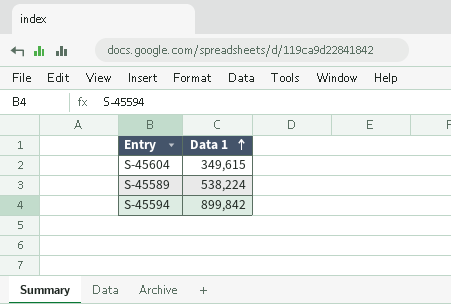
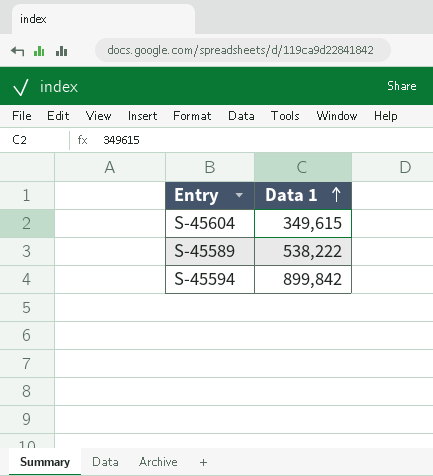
S-45589 | Data 1: 538,224 -> 538,222

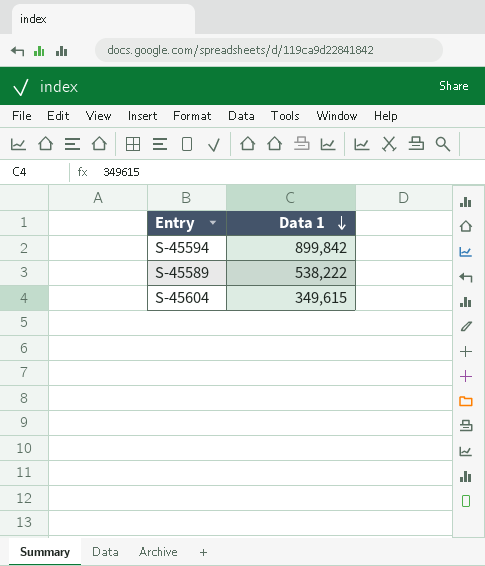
row order: Data 1 ascending -> Data 1 descending

